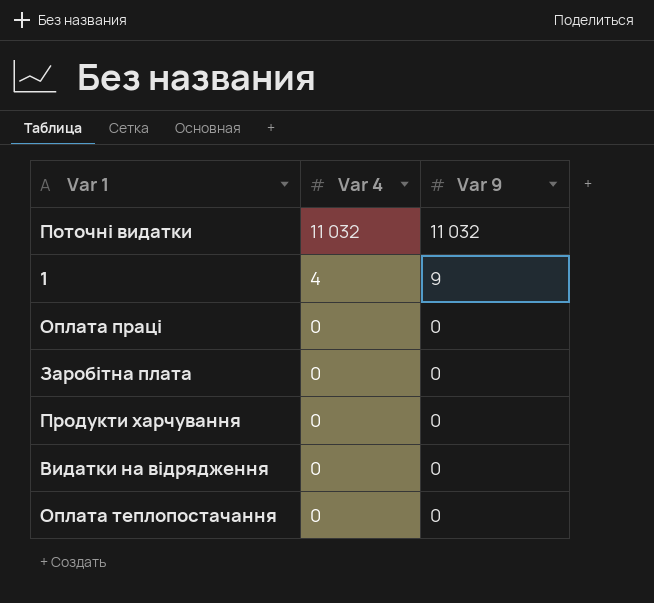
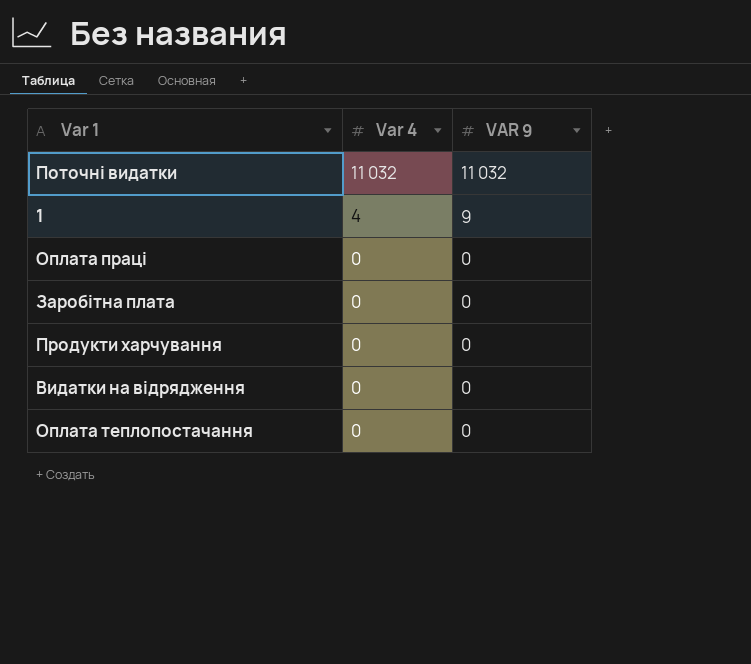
column name: Var 9 -> VAR 9

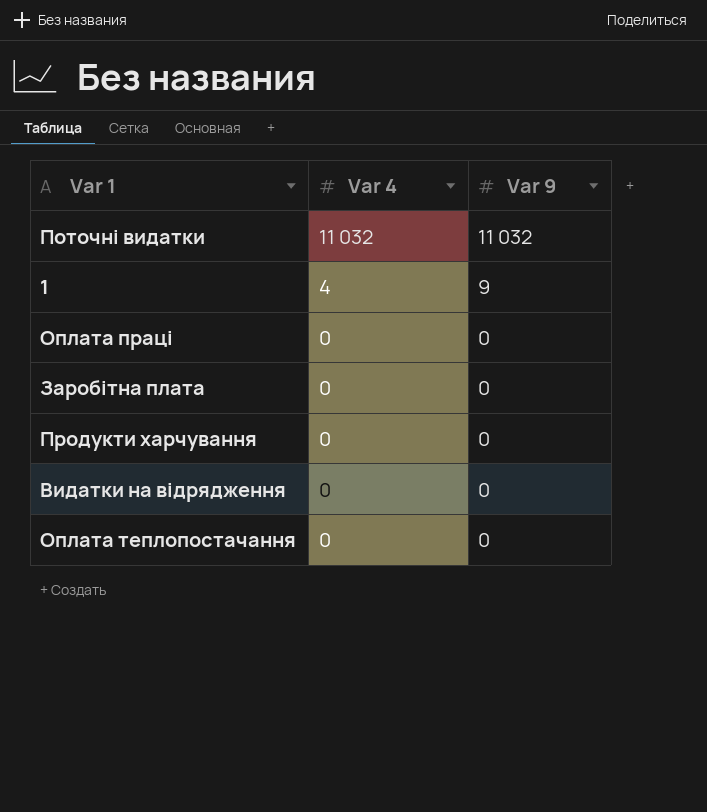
column name: VAR 9 -> Var 9

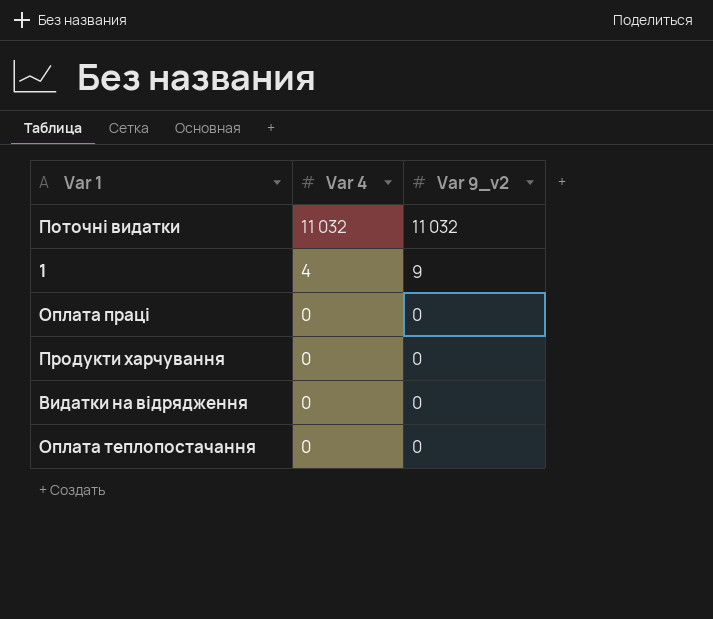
column name: Var 9 -> Var 9_v2
row Заробітна плата: 0 | 0 -> none

